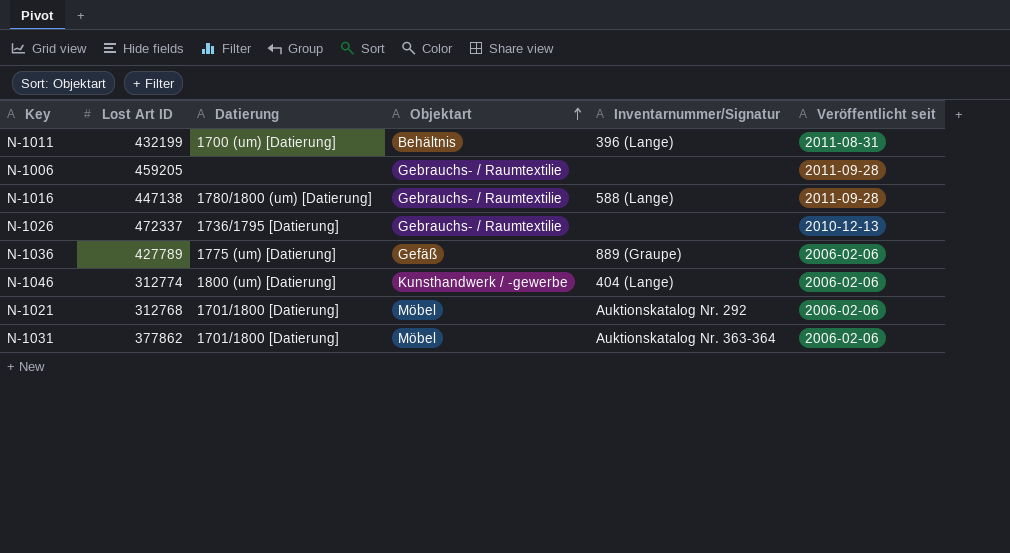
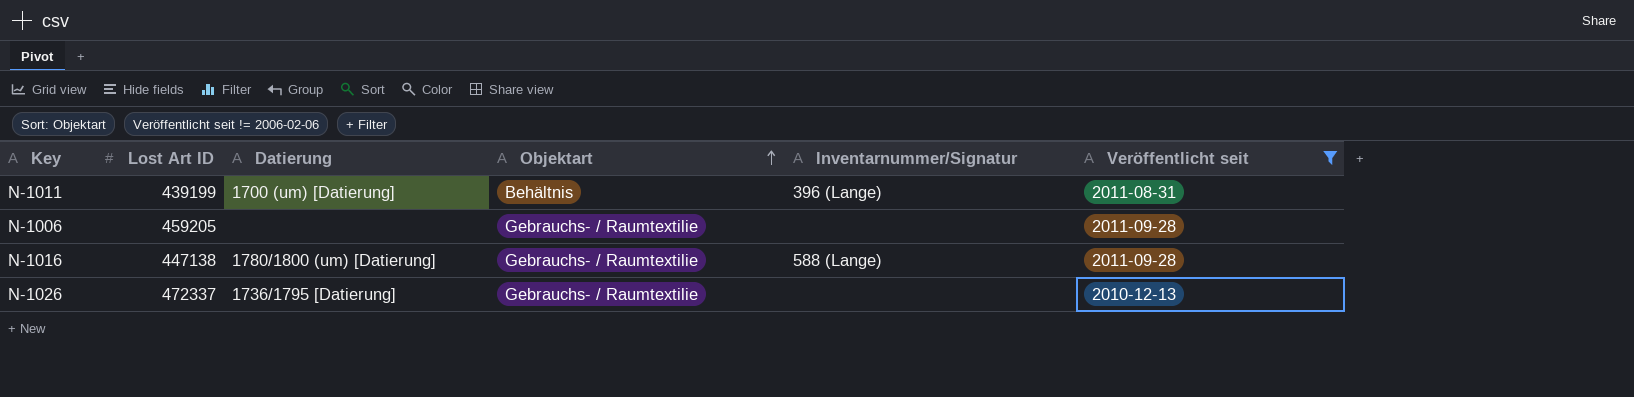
filter: none -> Veröffentlicht seit != 2006-02-06
N-1011 | Lost Art ID: 432199 -> 439199

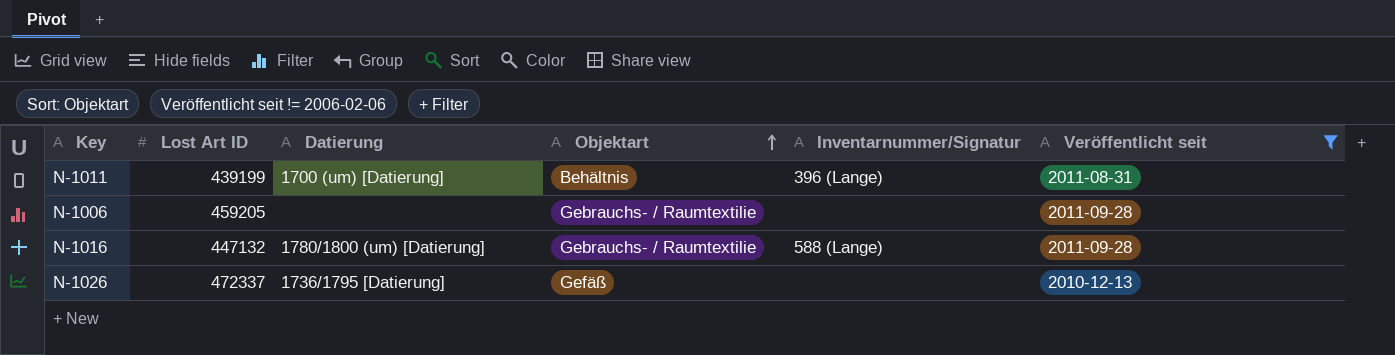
N-1016 | Lost Art ID: 447138 -> 447132
N-1026 | Objektart: Gebrauchs- / Raumtextilie -> Gefäß

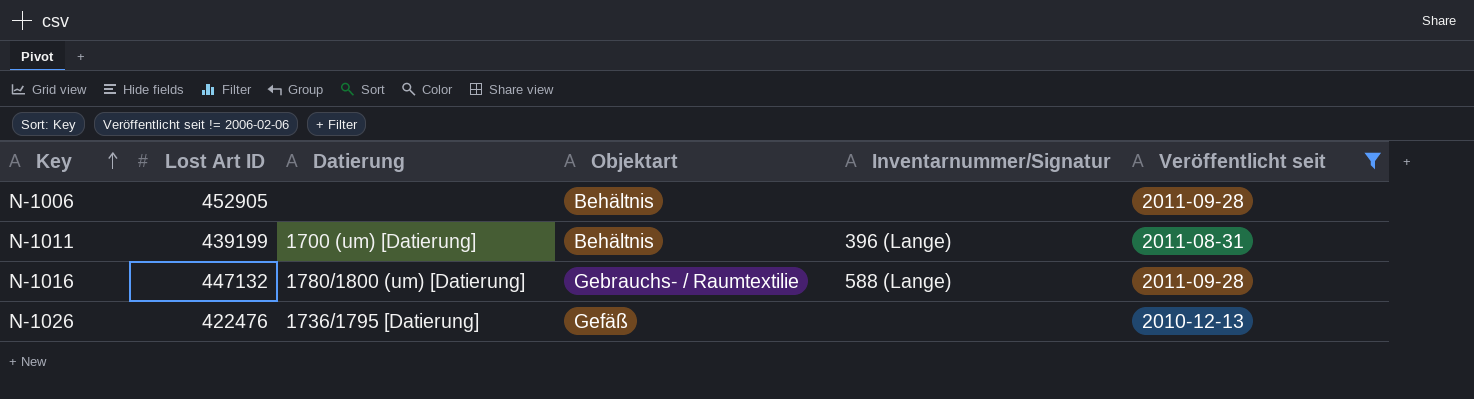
row order: Objektart ascending -> Key ascending
N-1006 | Lost Art ID: 459205 -> 452905
N-1006 | Objektart: Gebrauchs- / Raumtextilie -> Behältnis
N-1026 | Lost Art ID: 472337 -> 422476

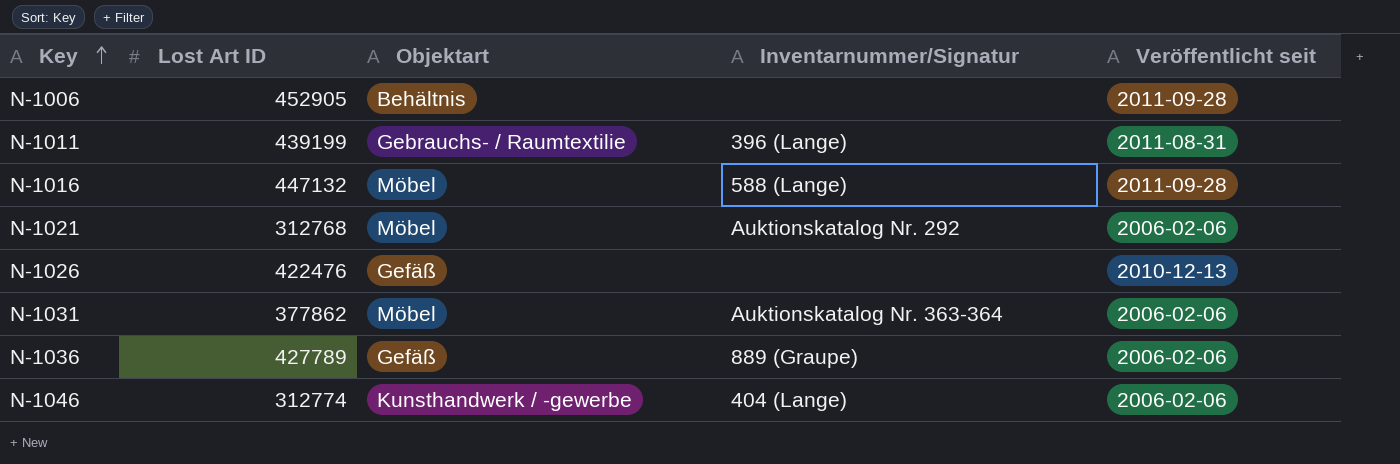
filter: Veröffentlicht seit != 2006-02-06 -> none
column Datierung | position: 3 -> none
N-1011 | Objektart: Behältnis -> Gebrauchs- / Raumtextilie
N-1016 | Objektart: Gebrauchs- / Raumtextilie -> Möbel

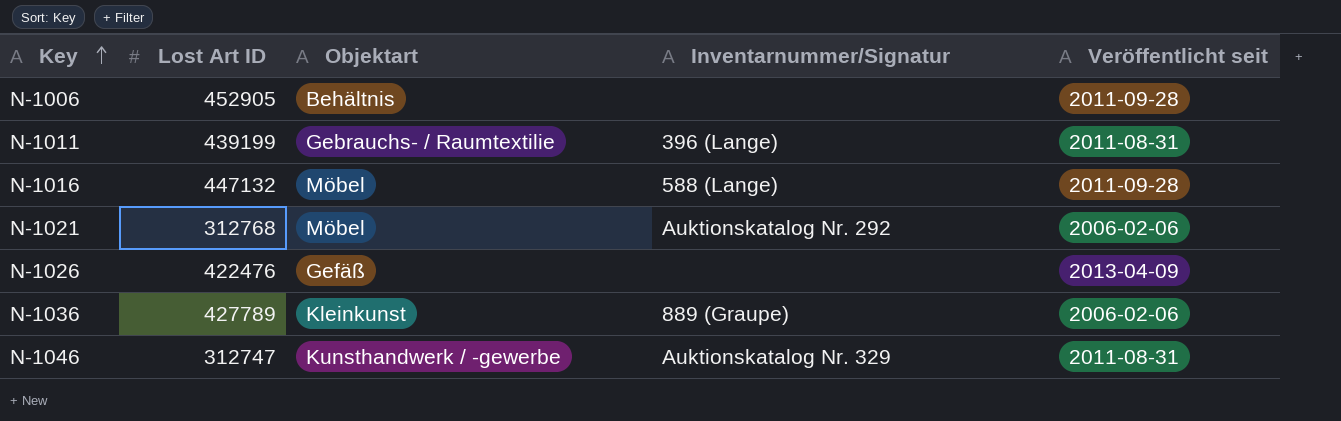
row N-1031: 377862 | Möbel | Auktionskatalog Nr. 363-364 | 2006-02-06 -> none
N-1026 | Veröffentlicht seit: 2010-12-13 -> 2013-04-09
N-1036 | Objektart: Gefäß -> Kleinkunst
N-1046 | Lost Art ID: 312774 -> 312747
N-1046 | Inventarnummer/Signatur: 404 (Lange) -> Auktionskatalog Nr. 329
N-1046 | Veröffentlicht seit: 2006-02-06 -> 2011-08-31

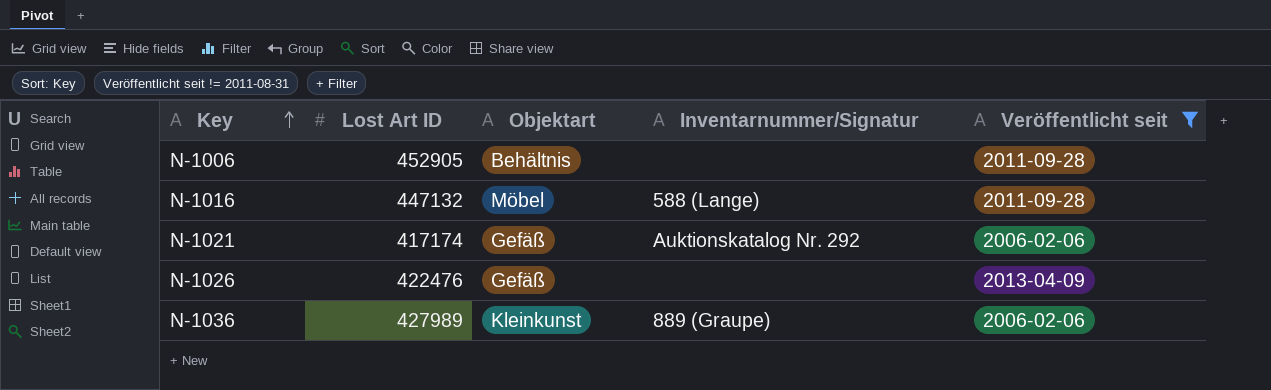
filter: none -> Veröffentlicht seit != 2011-08-31
N-1021 | Lost Art ID: 312768 -> 417174
N-1021 | Objektart: Möbel -> Gefäß
N-1036 | Lost Art ID: 427789 -> 427989

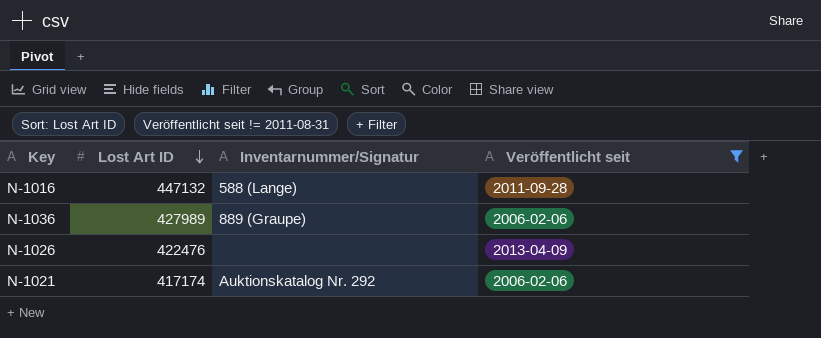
row order: Key ascending -> Lost Art ID descending
column Objektart | position: 3 -> none
row N-1006: 452905 | Behältnis | none | 2011-09-28 -> none

